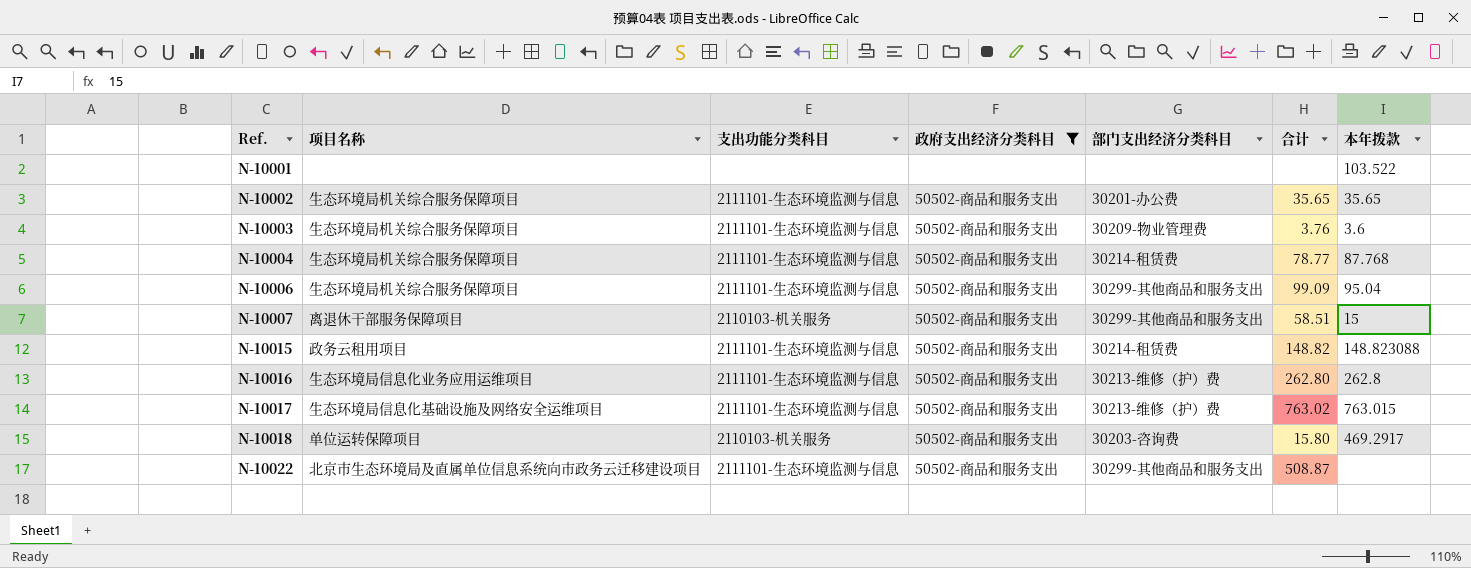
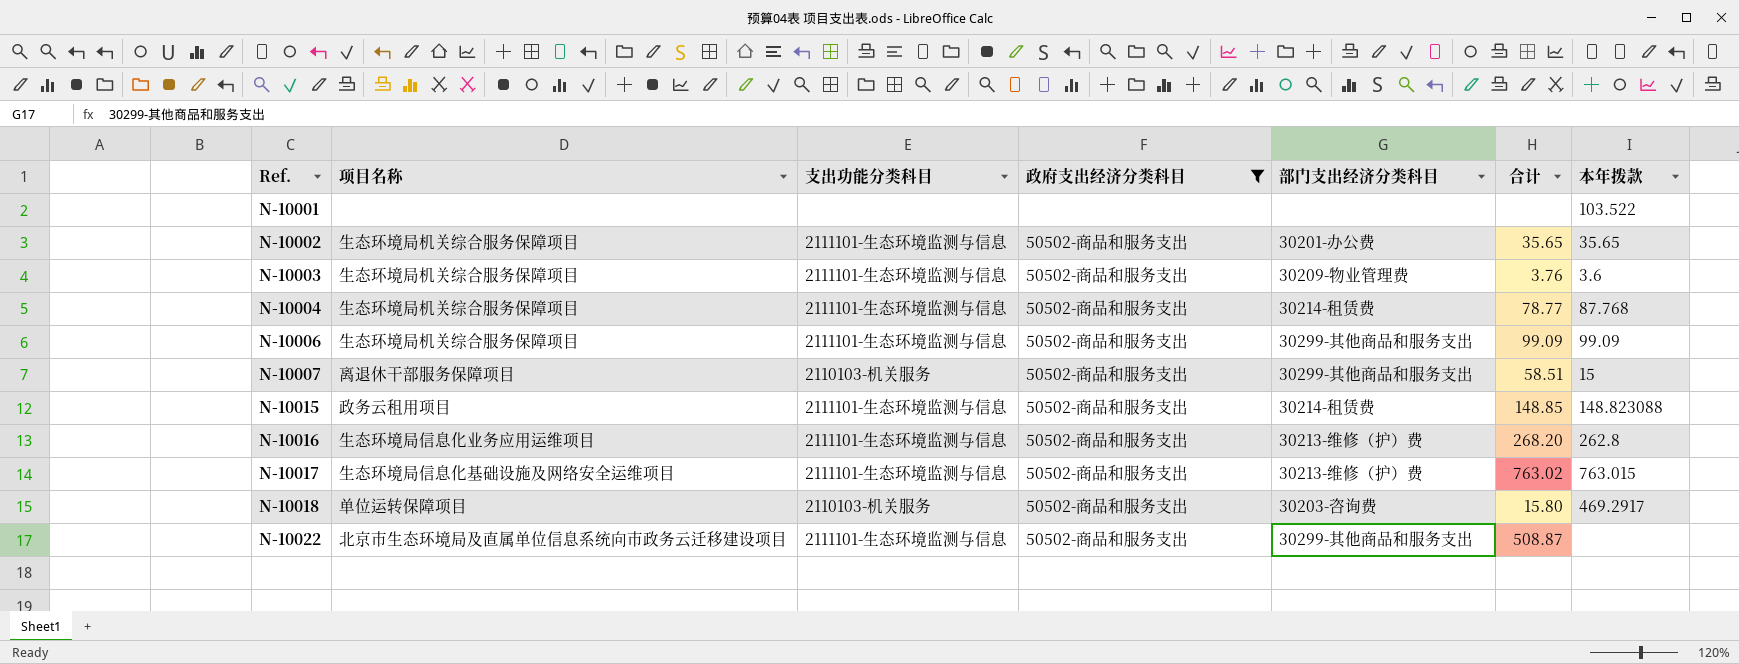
N-10006 | 本年拨款: 95.04 -> 99.09
N-10015 | 合计: 148.82 -> 148.85
N-10016 | 合计: 262.80 -> 268.20

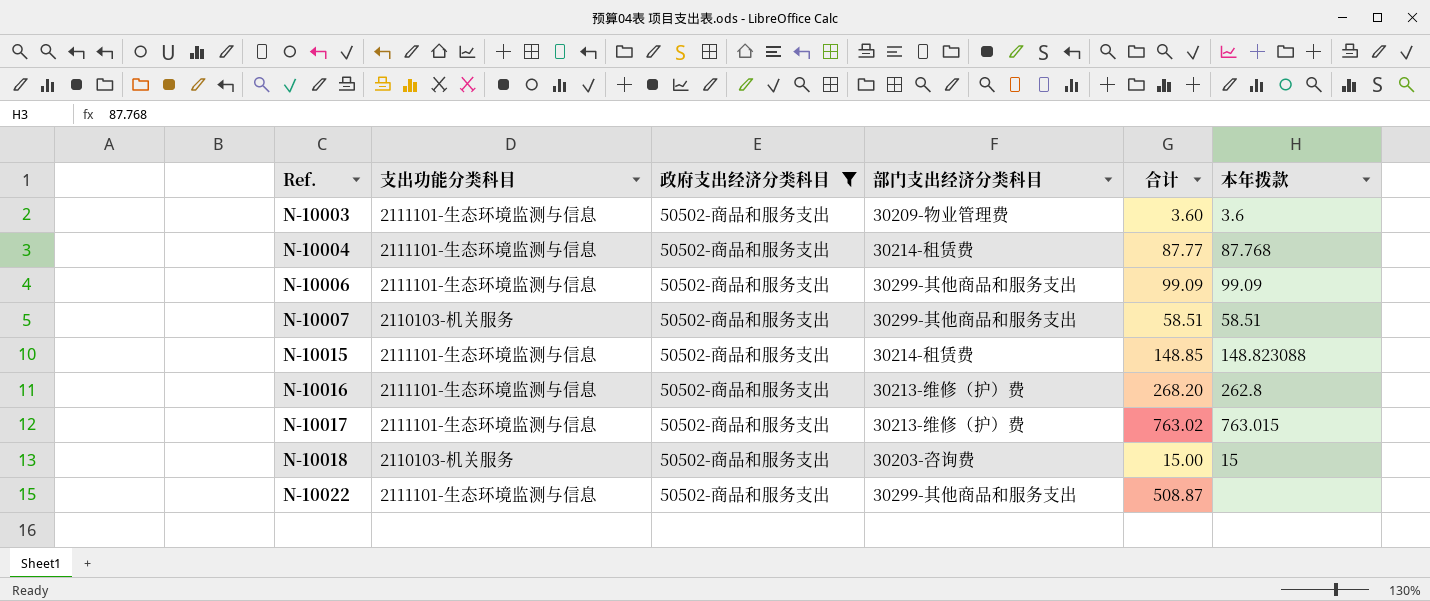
column 项目名称 | position: 2 -> none
row N-10001: none | none | none | none | none | 103.522 -> none
row N-10002: 生态环境局机关综合服务保障项目 | 2111101-生态环境监测与信息 | 50502-商品和服务支出 | 30201-办公费 | 35.65 | 35.65 -> none
N-10003 | 合计: 3.76 -> 3.60
N-10004 | 合计: 78.77 -> 87.77
N-10007 | 本年拨款: 15 -> 58.51
N-10018 | 合计: 15.80 -> 15.00
N-10018 | 本年拨款: 469.2917 -> 15

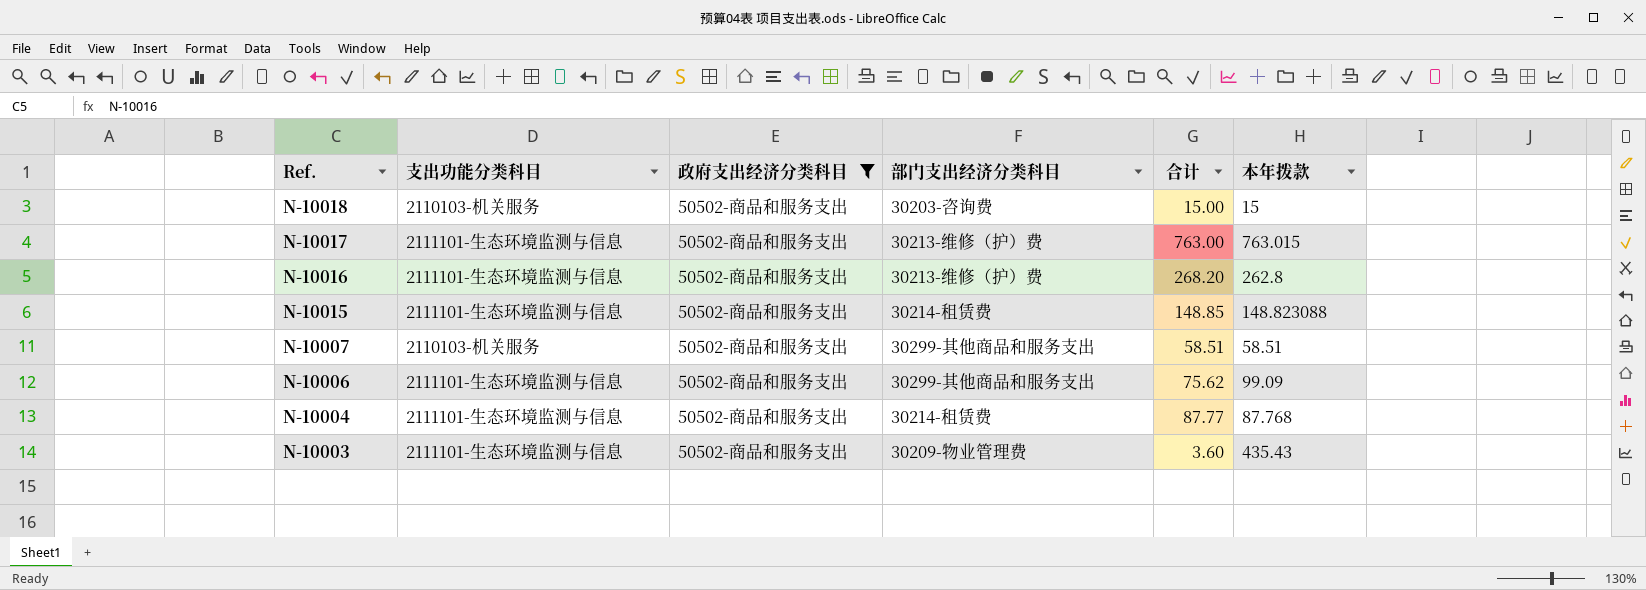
row order: Ref. ascending -> Ref. descending
row N-10022: 2111101-生态环境监测与信息 | 50502-商品和服务支出 | 30299-其他商品和服务支出 | 508.87 | none -> none
N-10017 | 合计: 763.02 -> 763.00
N-10006 | 合计: 99.09 -> 75.62
N-10003 | 本年拨款: 3.6 -> 435.43

